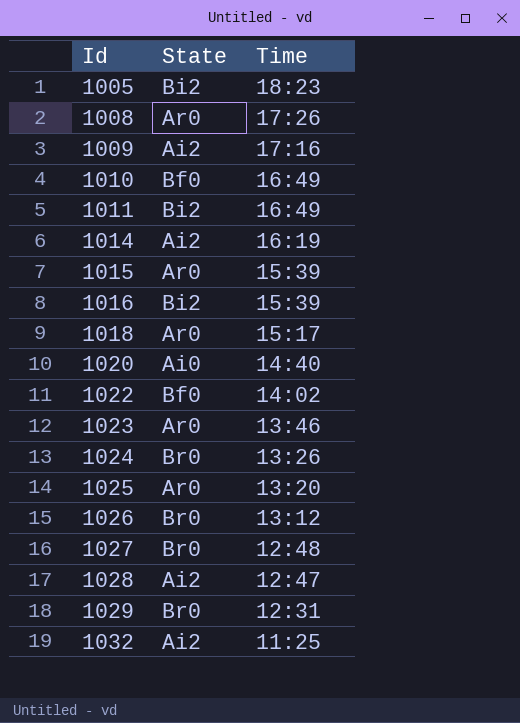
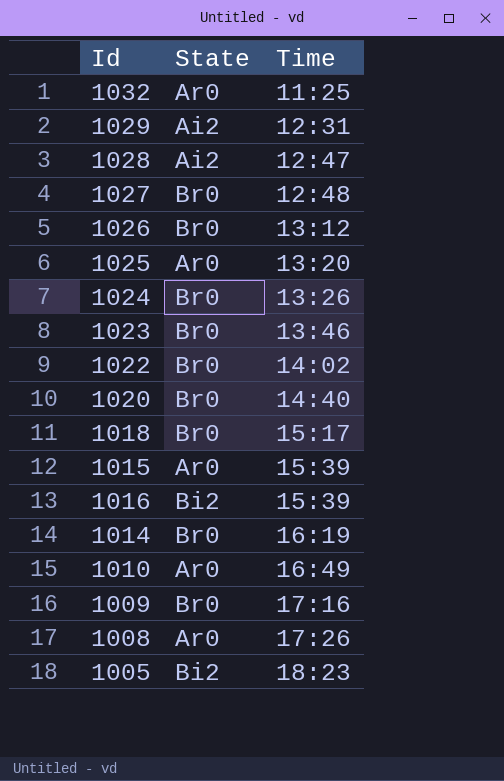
row order: Id ascending -> Time ascending
row 1011: Bi2 | 16:49 -> none
1032 | State: Ai2 -> Ar0
1029 | State: Br0 -> Ai2
1023 | State: Ar0 -> Br0
1022 | State: Bf0 -> Br0
1020 | State: Ai0 -> Br0
1018 | State: Ar0 -> Br0
1014 | State: Ai2 -> Br0
1010 | State: Bf0 -> Ar0
1009 | State: Ai2 -> Br0

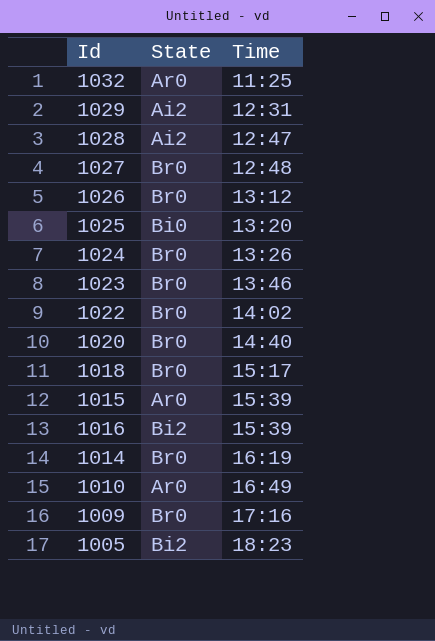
row 1008: Ar0 | 17:26 -> none
1025 | State: Ar0 -> Bi0

